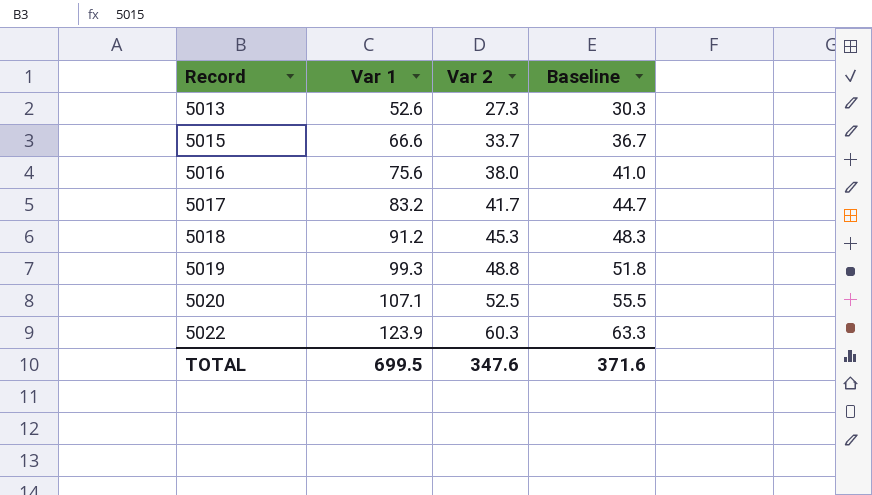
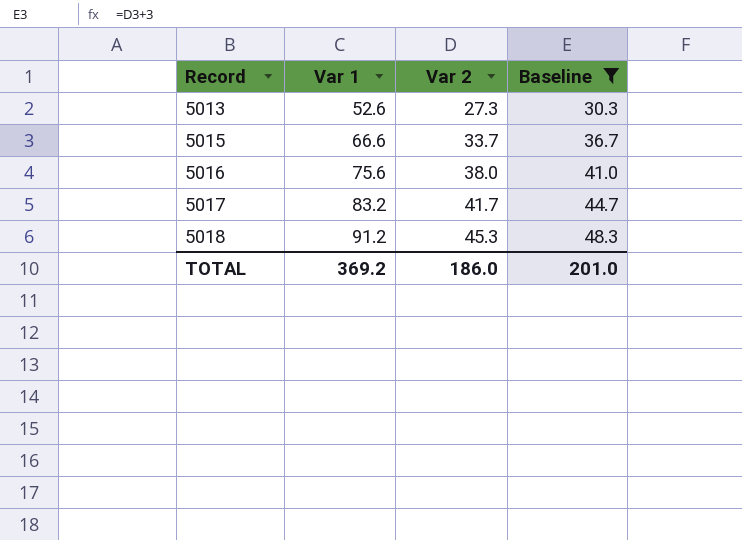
filter: none -> Baseline <= 48.3
TOTAL | Var 1: 699.5 -> 369.2
TOTAL | Var 2: 347.6 -> 186.0
TOTAL | Baseline: 371.6 -> 201.0

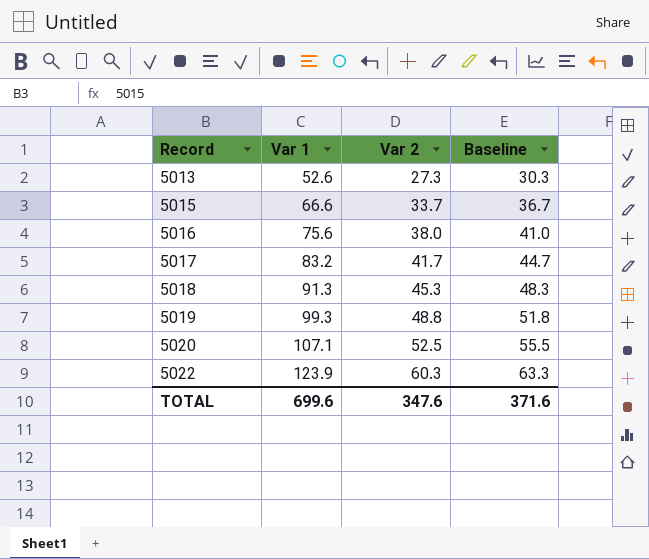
filter: Baseline <= 48.3 -> none
5018 | Var 1: 91.2 -> 91.3
TOTAL | Var 1: 369.2 -> 699.6
TOTAL | Var 2: 186.0 -> 347.6
TOTAL | Baseline: 201.0 -> 371.6

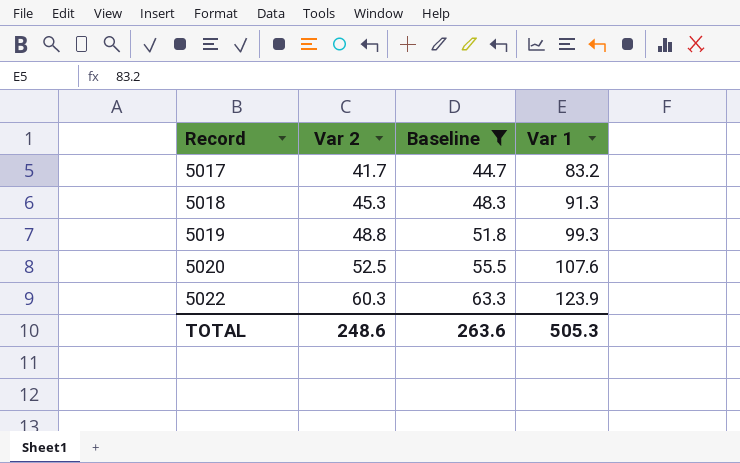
filter: none -> Baseline >= 44.7
column Var 1 | position: 2 -> 4
5020 | Var 1: 107.1 -> 107.6
TOTAL | Var 2: 347.6 -> 248.6
TOTAL | Baseline: 371.6 -> 263.6
TOTAL | Var 1: 699.6 -> 505.3

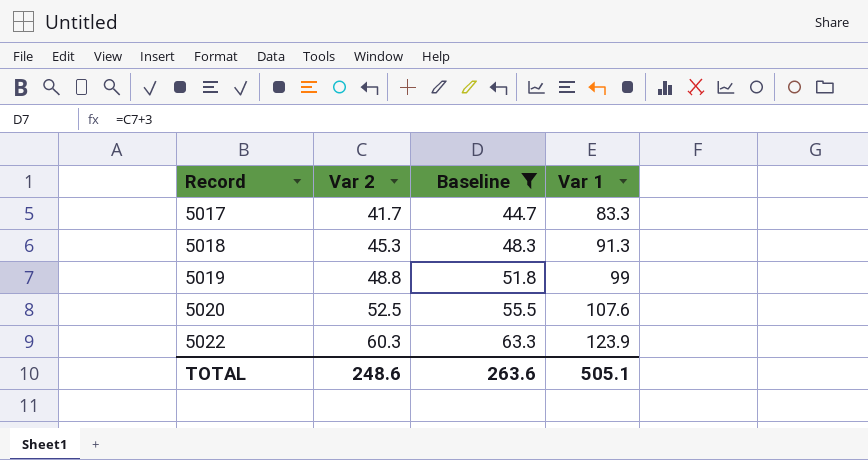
5017 | Var 1: 83.2 -> 83.3
5019 | Var 1: 99.3 -> 99
TOTAL | Var 1: 505.3 -> 505.1

